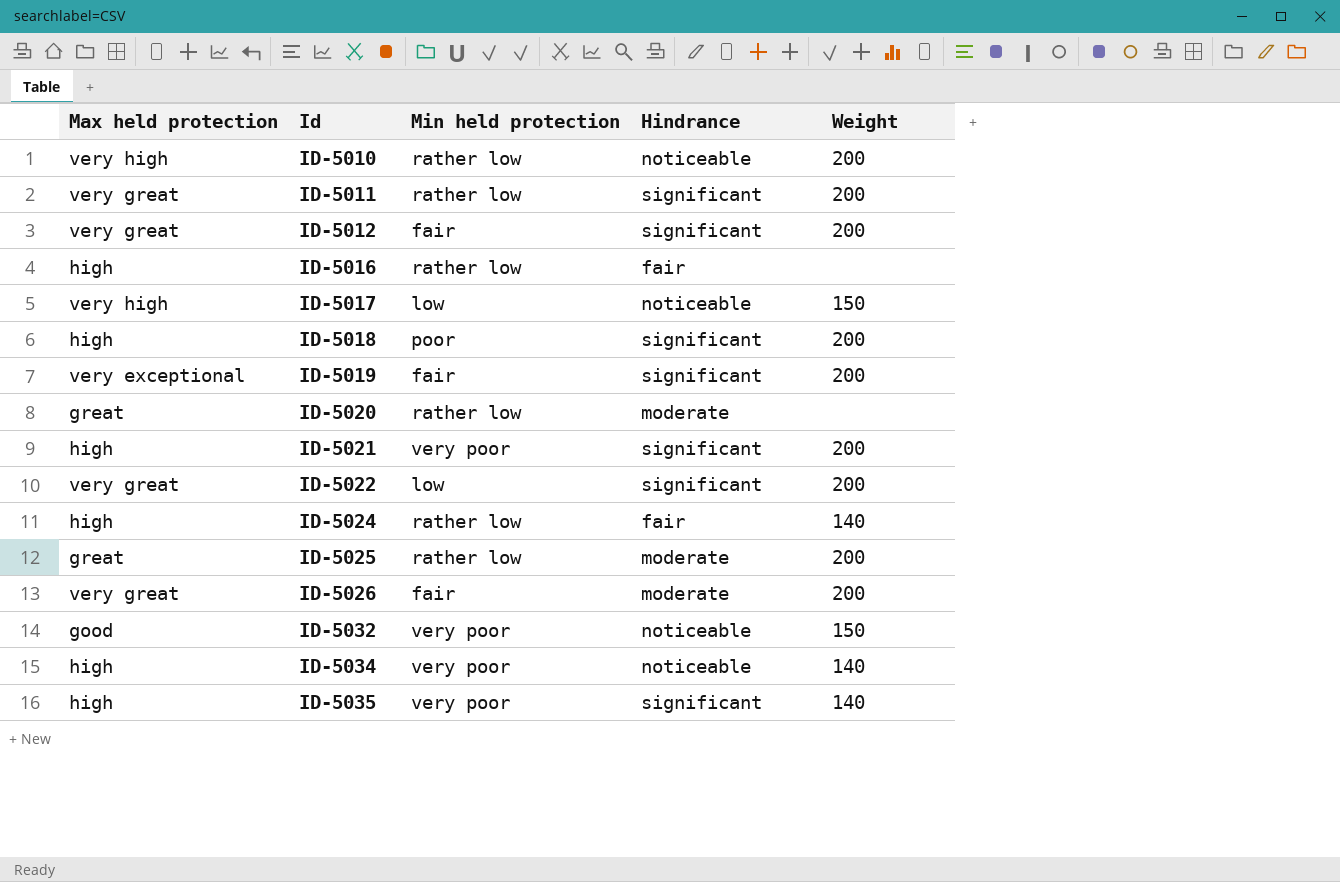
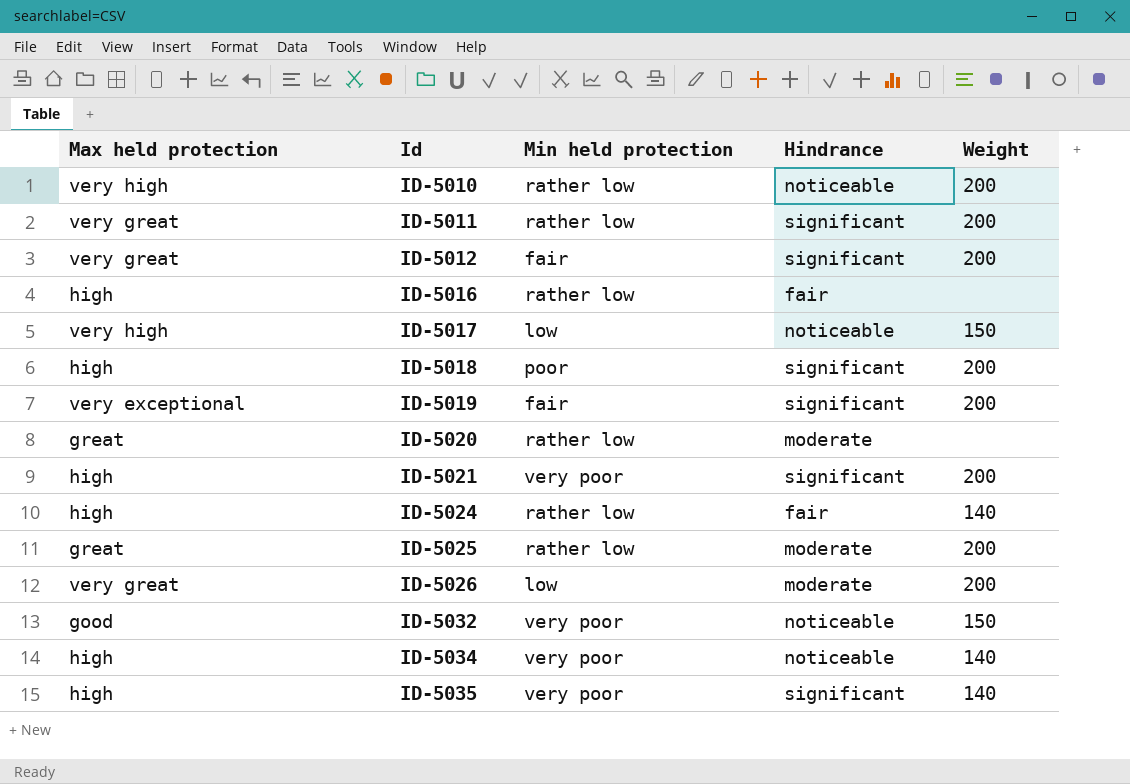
row ID-5022: very great | low | significant | 200 -> none
ID-5026 | Min held protection: fair -> low

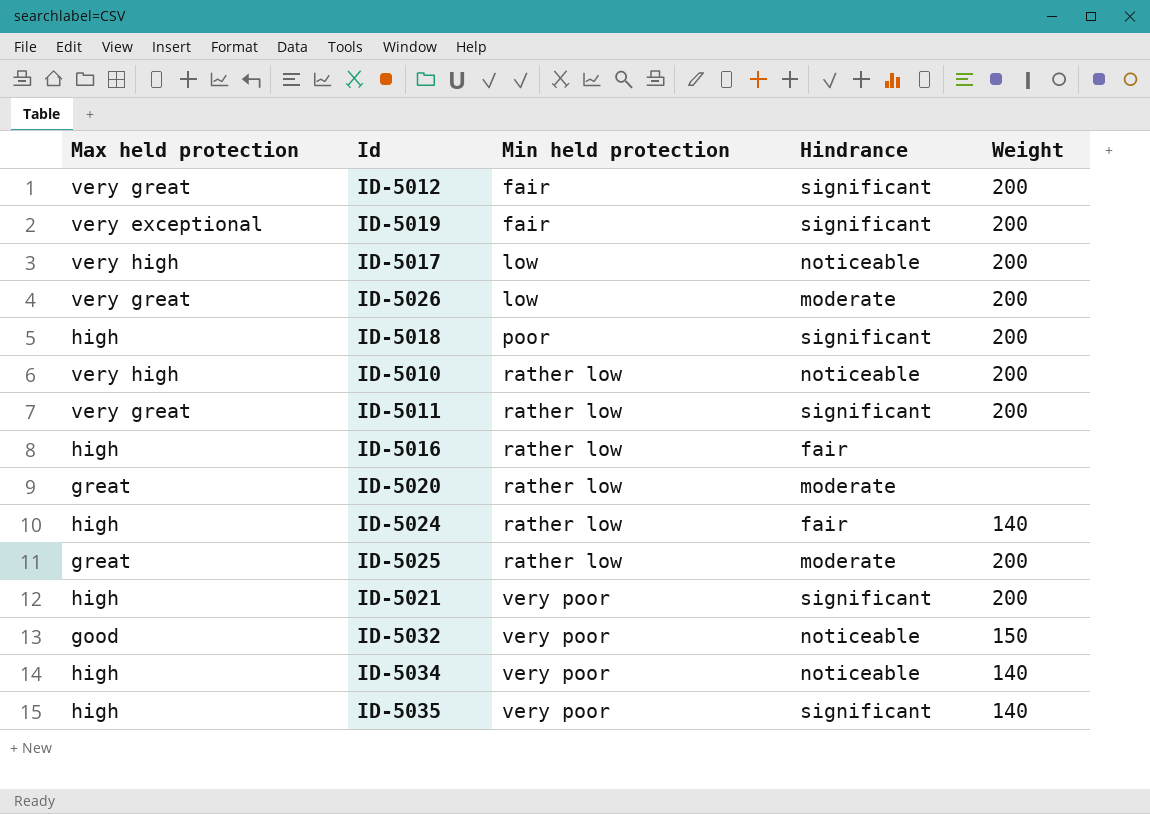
row order: Id ascending -> Min held protection ascending
ID-5017 | Weight: 150 -> 200

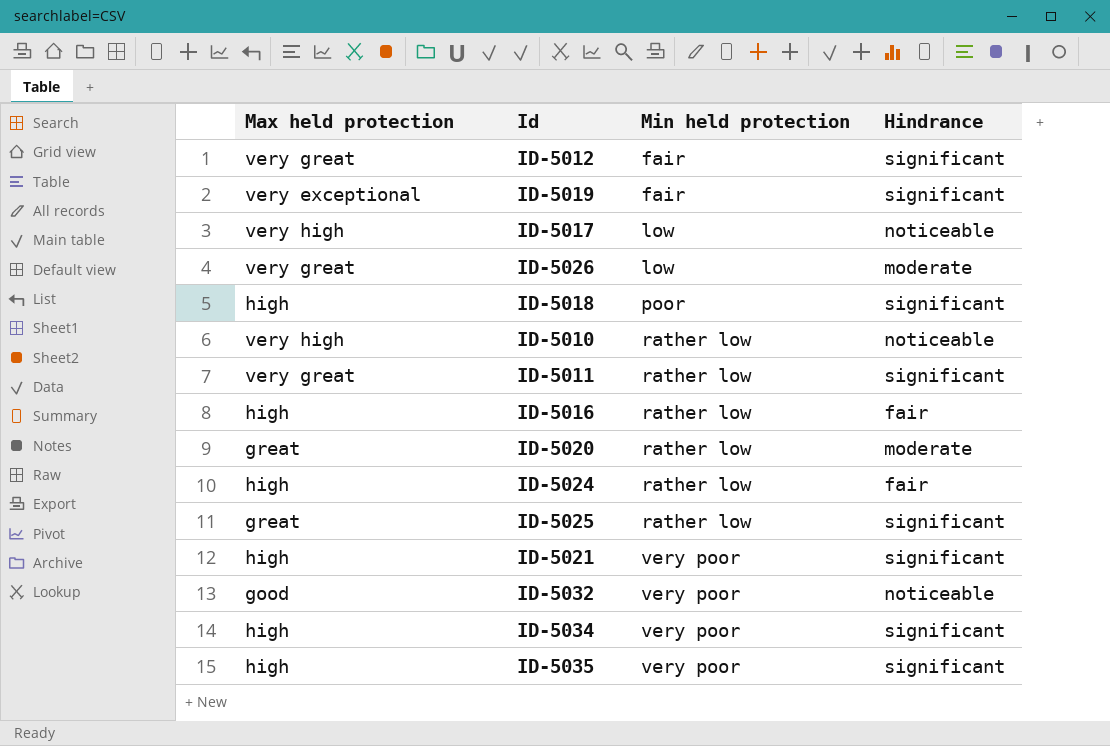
column Weight | position: 5 -> none
ID-5025 | Hindrance: moderate -> significant
ID-5034 | Hindrance: noticeable -> significant

